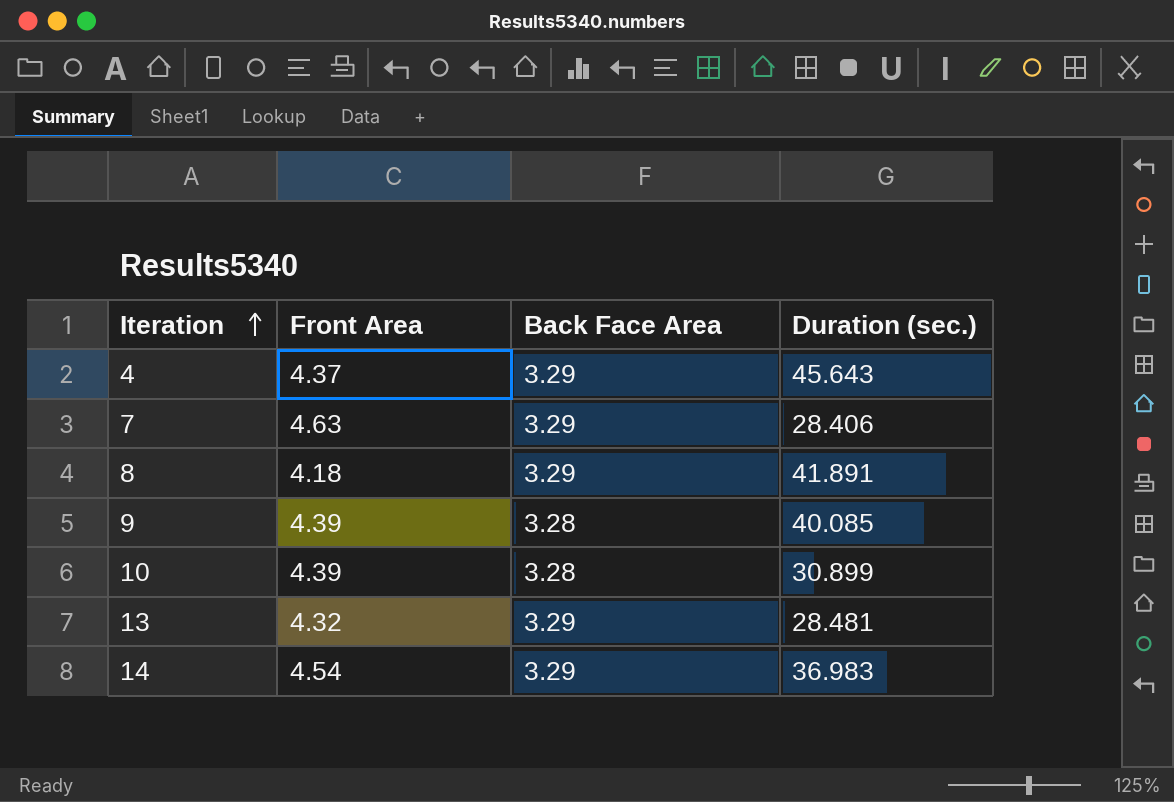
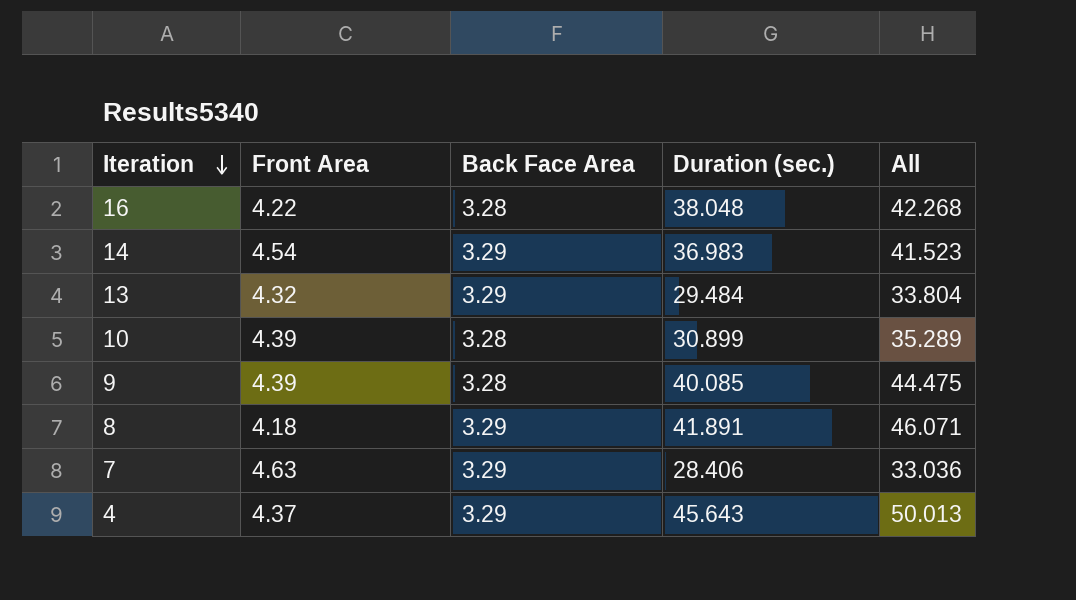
row order: Iteration ascending -> Iteration descending
column All | formula: none -> [Front Area] + [Duration (sec.)]
row 16: none -> 4.22 | 3.28 | 38.048 | 42.268
13 | Duration (sec.): 28.481 -> 29.484

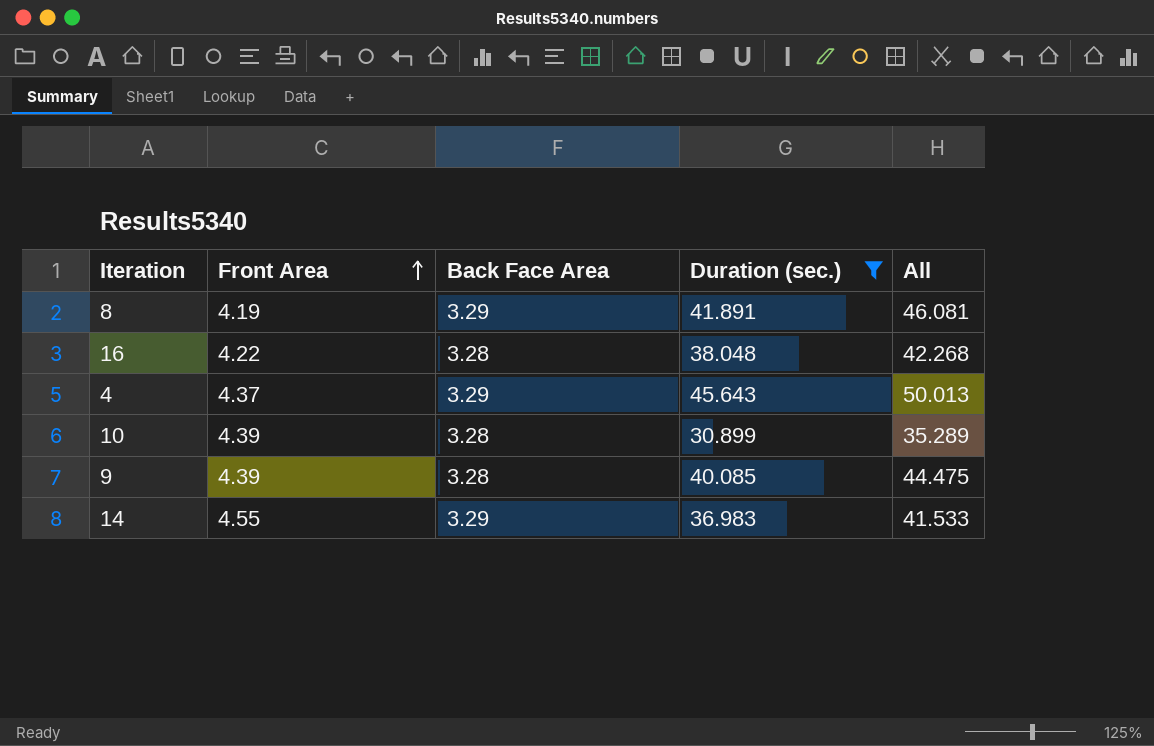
filter: none -> Duration (sec.) >= 30.899
row order: Iteration descending -> Front Area ascending
8 | Front Area: 4.18 -> 4.19
8 | All: 46.071 -> 46.081
14 | Front Area: 4.54 -> 4.55
14 | All: 41.523 -> 41.533

